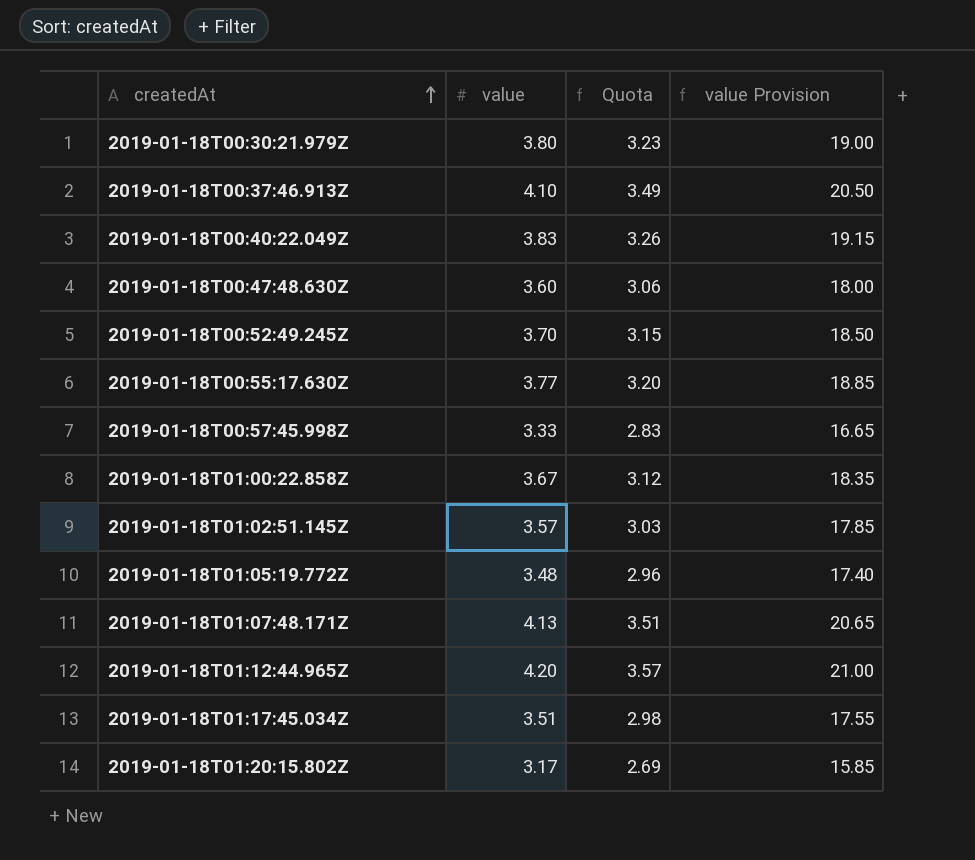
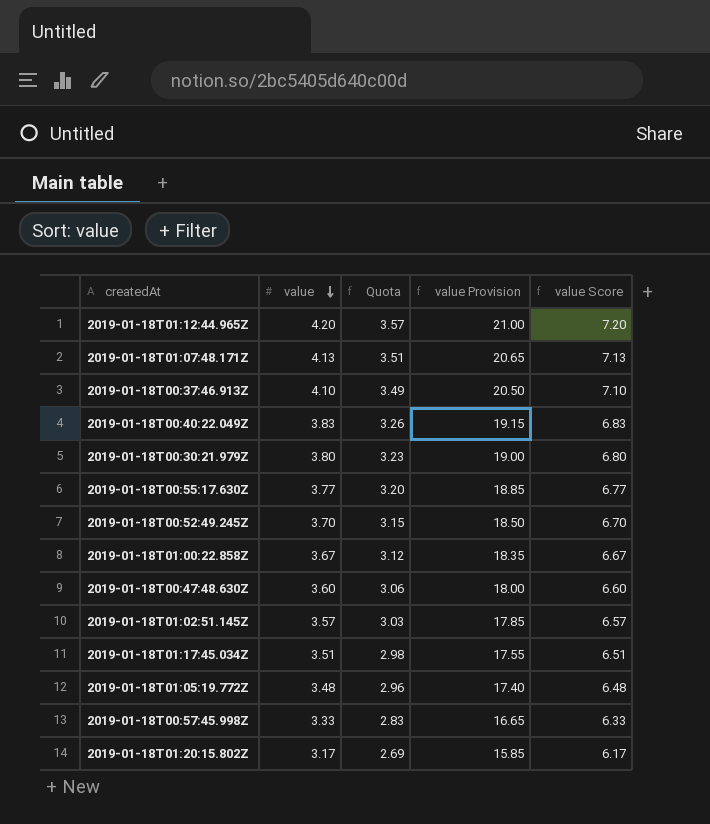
row order: createdAt ascending -> value descending
column value Score | formula: none -> [value] + 3

